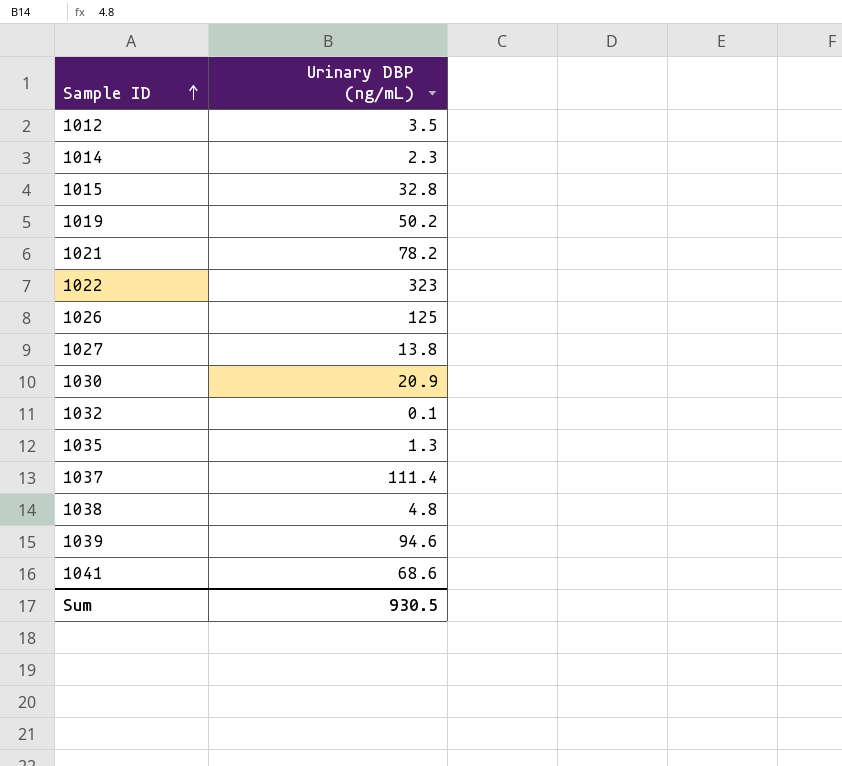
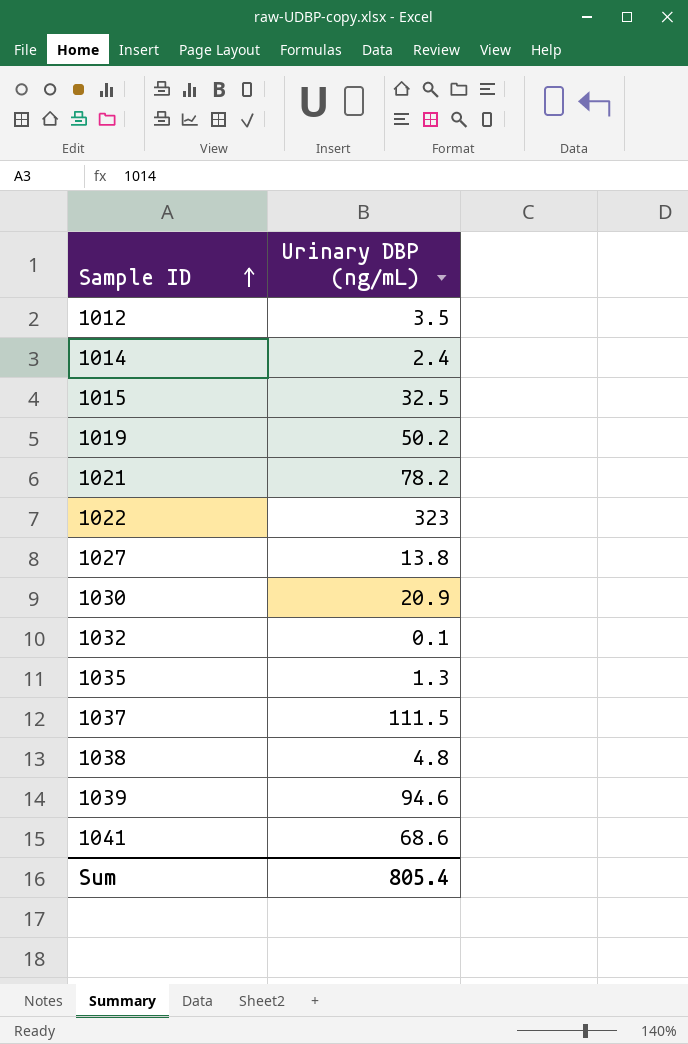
row 1026: 125 -> none
1014 | Urinary DBP (ng/mL): 2.3 -> 2.4
1015 | Urinary DBP (ng/mL): 32.8 -> 32.5
1037 | Urinary DBP (ng/mL): 111.4 -> 111.5
Sum | Urinary DBP (ng/mL): 930.5 -> 805.4

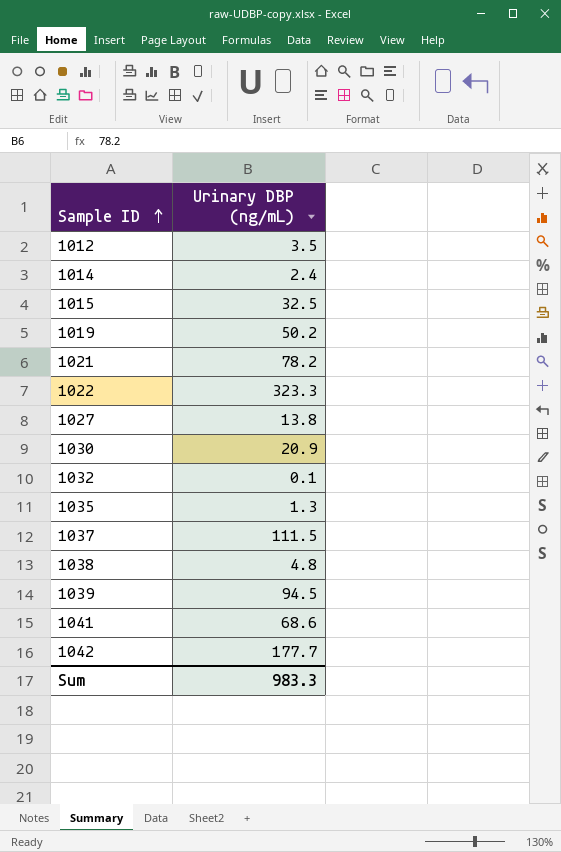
1022 | Urinary DBP (ng/mL): 323 -> 323.3
1039 | Urinary DBP (ng/mL): 94.6 -> 94.5
row 1042: none -> 177.7
Sum | Urinary DBP (ng/mL): 805.4 -> 983.3

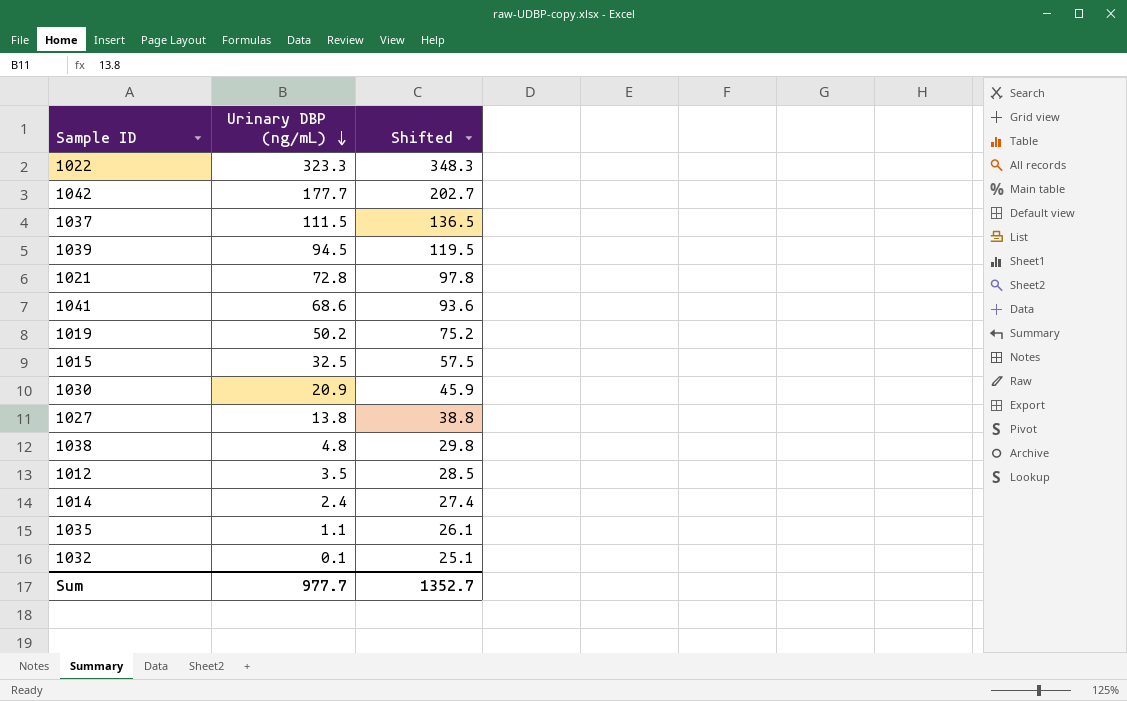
row order: Sample ID ascending -> Urinary DBP (ng/mL) descending
column Shifted | formula: none -> [Urinary DBP (ng/mL)] + 25
1021 | Urinary DBP (ng/mL): 78.2 -> 72.8
1035 | Urinary DBP (ng/mL): 1.3 -> 1.1
Sum | Urinary DBP (ng/mL): 983.3 -> 977.7

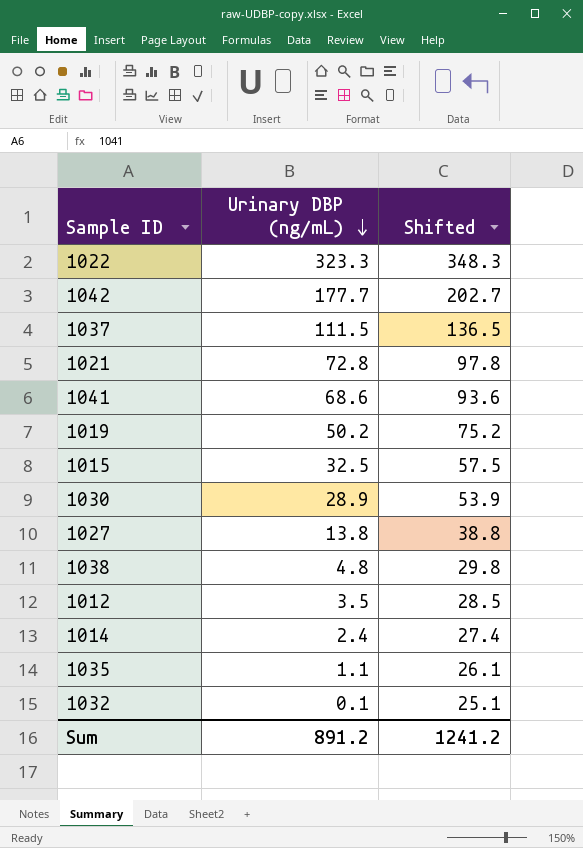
row 1039: 94.5 | 119.5 -> none
1030 | Urinary DBP (ng/mL): 20.9 -> 28.9
1030 | Shifted: 45.9 -> 53.9
Sum | Urinary DBP (ng/mL): 977.7 -> 891.2
Sum | Shifted: 1352.7 -> 1241.2

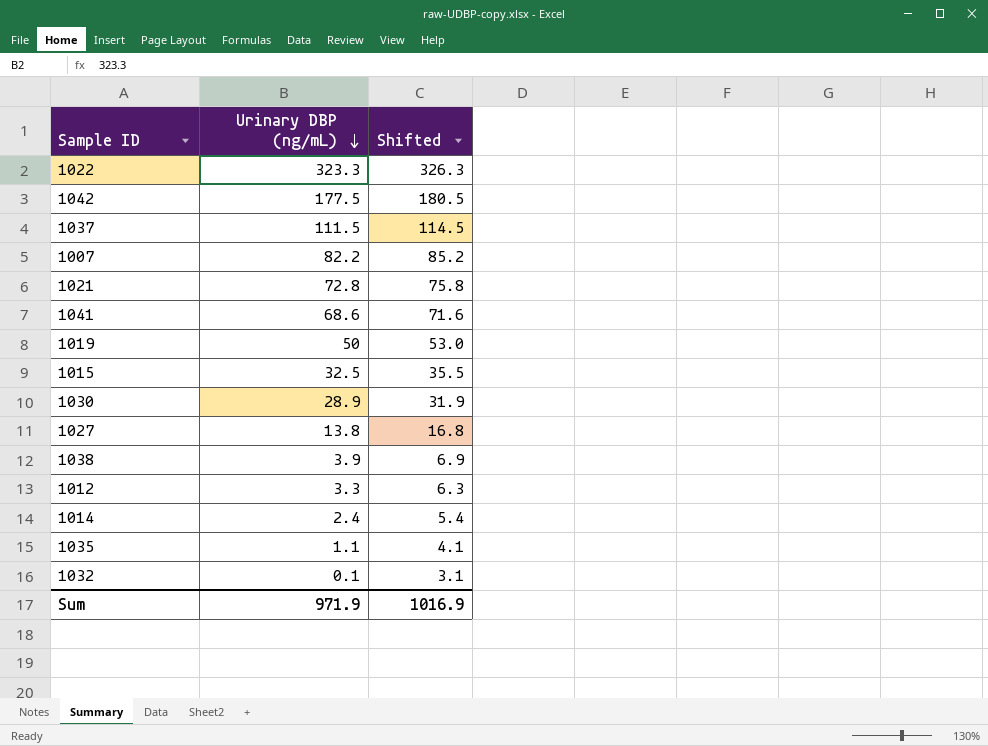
column Shifted | formula: [Urinary DBP (ng/mL)] + 25 -> [Urinary DBP (ng/mL)] + 3
1042 | Urinary DBP (ng/mL): 177.7 -> 177.5
row 1007: none -> 82.2 | 85.2
1019 | Urinary DBP (ng/mL): 50.2 -> 50
1038 | Urinary DBP (ng/mL): 4.8 -> 3.9
1012 | Urinary DBP (ng/mL): 3.5 -> 3.3
Sum | Urinary DBP (ng/mL): 891.2 -> 971.9
Sum | Shifted: 1241.2 -> 1016.9

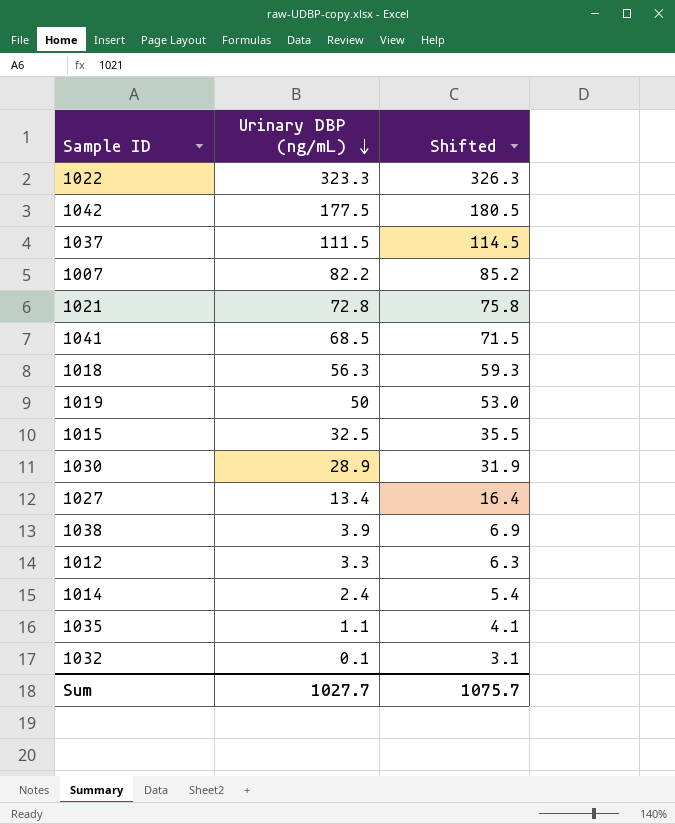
1041 | Urinary DBP (ng/mL): 68.6 -> 68.5
1041 | Shifted: 71.6 -> 71.5
row 1018: none -> 56.3 | 59.3
1027 | Urinary DBP (ng/mL): 13.8 -> 13.4
1027 | Shifted: 16.8 -> 16.4
Sum | Urinary DBP (ng/mL): 971.9 -> 1027.7
Sum | Shifted: 1016.9 -> 1075.7

